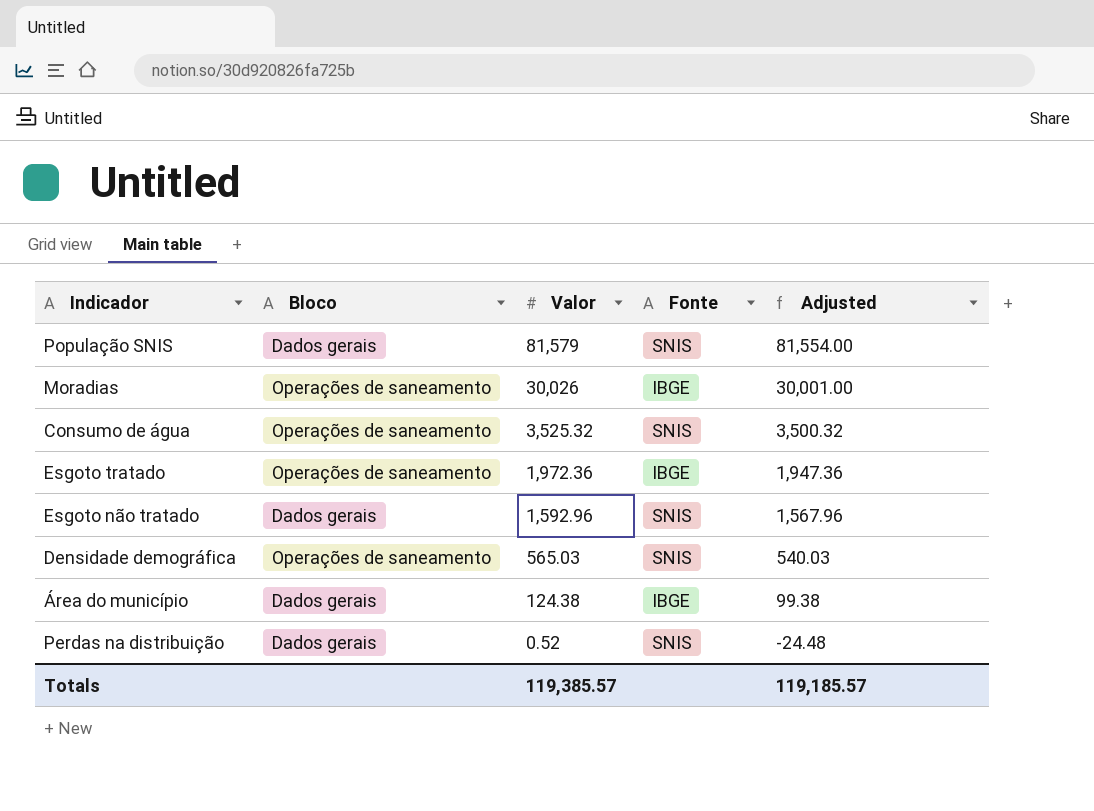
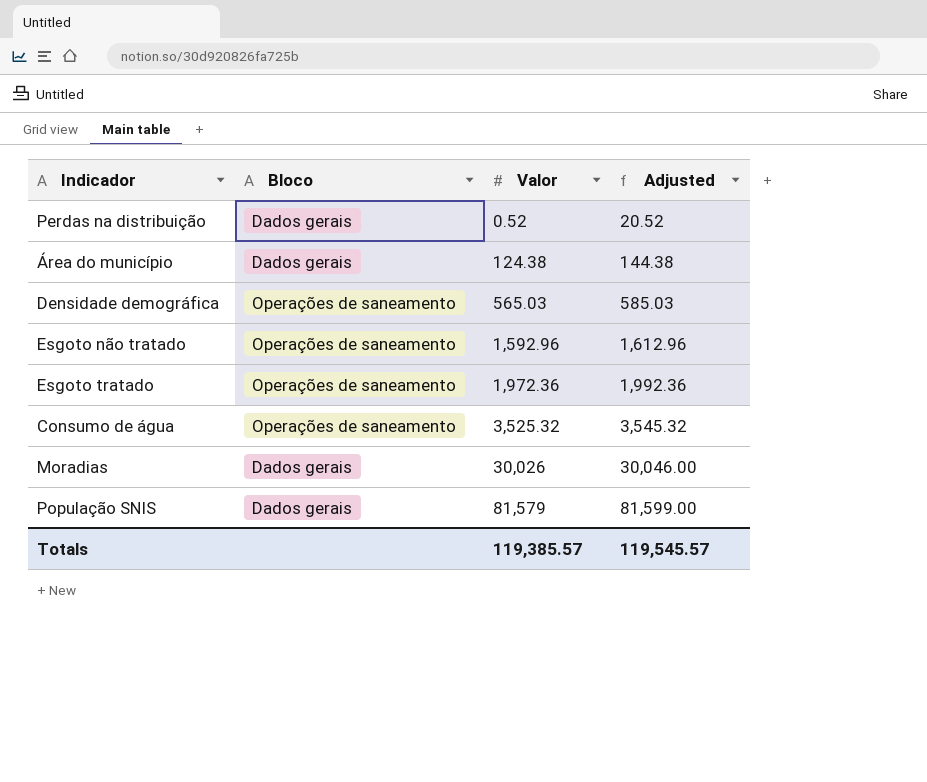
row order: Valor descending -> Valor ascending
column Fonte | position: 4 -> none
column Adjusted | formula: [Valor] - 25 -> [Valor] + 20
Esgoto não tratado | Bloco: Dados gerais -> Operações de saneamento
Moradias | Bloco: Operações de saneamento -> Dados gerais
Totals | Adjusted: 119,185.57 -> 119,545.57

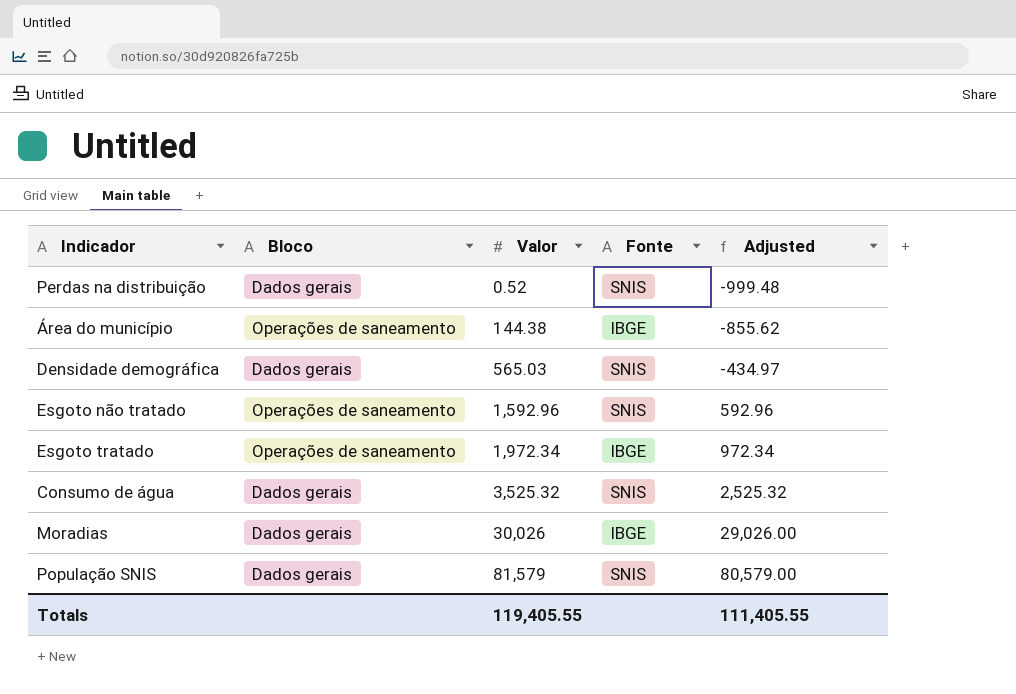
column Fonte | position: none -> 4
column Adjusted | formula: [Valor] + 20 -> [Valor] - 1000
Área do município | Bloco: Dados gerais -> Operações de saneamento
Área do município | Valor: 124.38 -> 144.38
Densidade demográfica | Bloco: Operações de saneamento -> Dados gerais
Esgoto tratado | Valor: 1,972.36 -> 1,972.34
Consumo de água | Bloco: Operações de saneamento -> Dados gerais
Totals | Valor: 119,385.57 -> 119,405.55
Totals | Adjusted: 119,545.57 -> 111,405.55

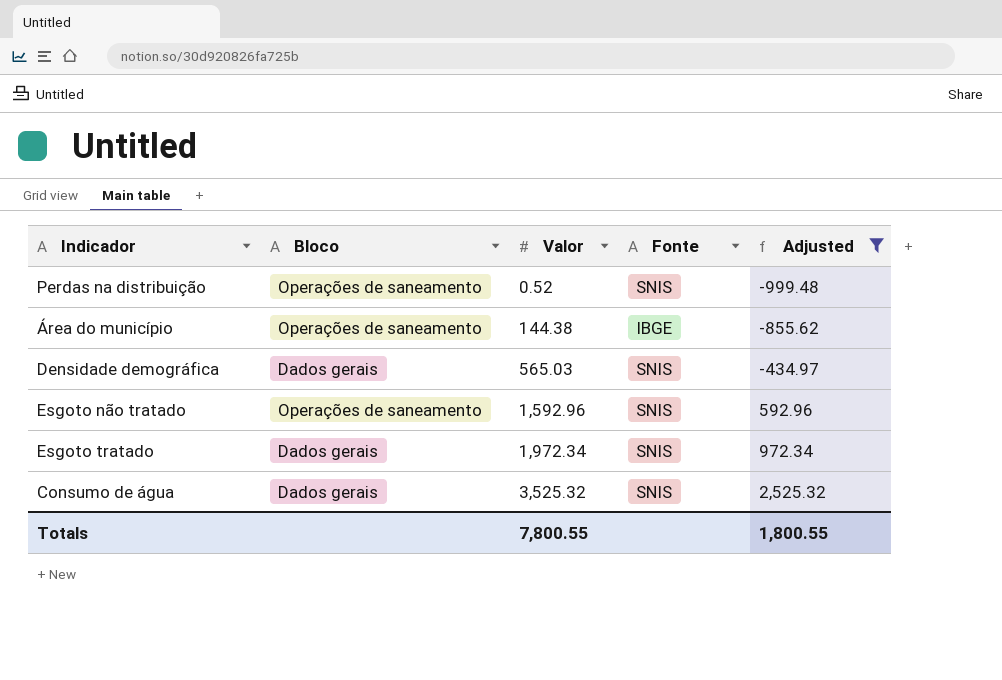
filter: none -> Adjusted <= 2,525.32
Perdas na distribuição | Bloco: Dados gerais -> Operações de saneamento
Esgoto tratado | Bloco: Operações de saneamento -> Dados gerais
Esgoto tratado | Fonte: IBGE -> SNIS
Totals | Valor: 119,405.55 -> 7,800.55
Totals | Adjusted: 111,405.55 -> 1,800.55

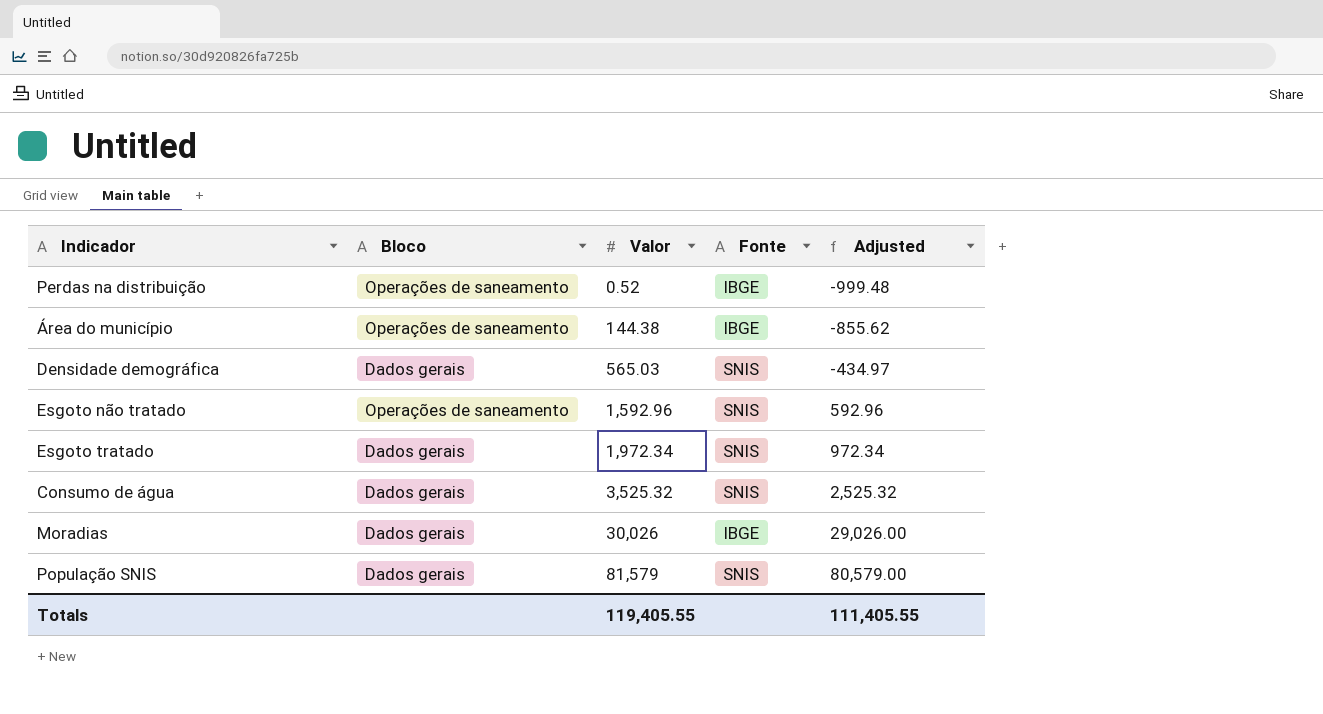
filter: Adjusted <= 2,525.32 -> none
Perdas na distribuição | Fonte: SNIS -> IBGE
Totals | Valor: 7,800.55 -> 119,405.55
Totals | Adjusted: 1,800.55 -> 111,405.55

